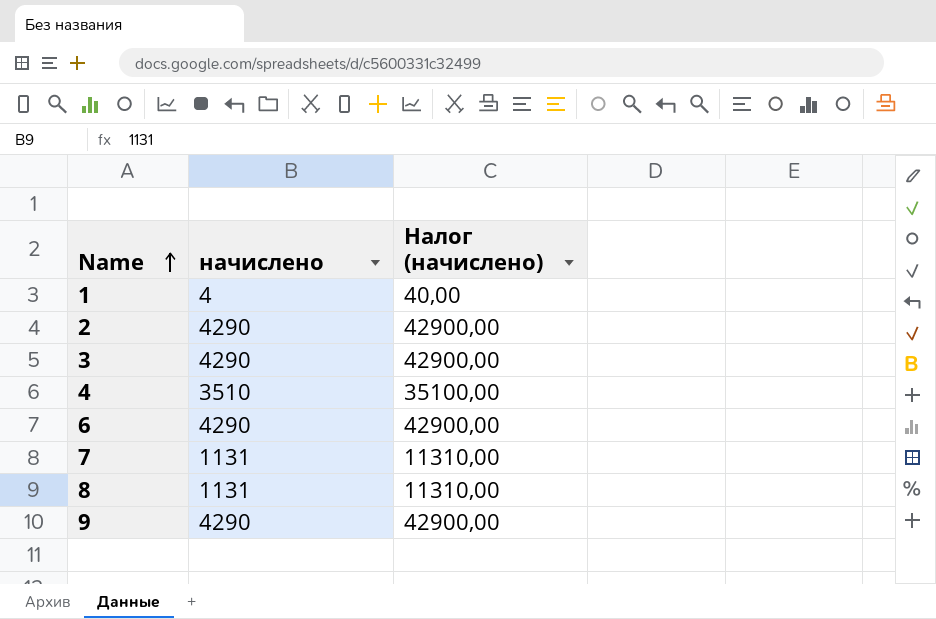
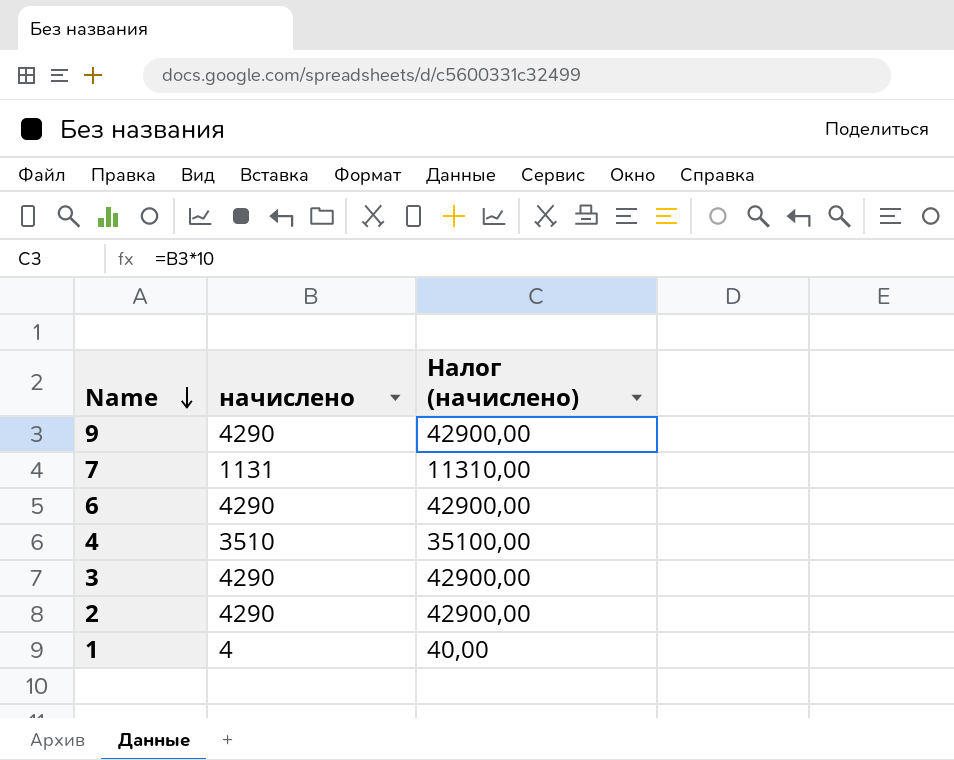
row order: Name ascending -> Name descending
row 8: 1131 | 11310,00 -> none

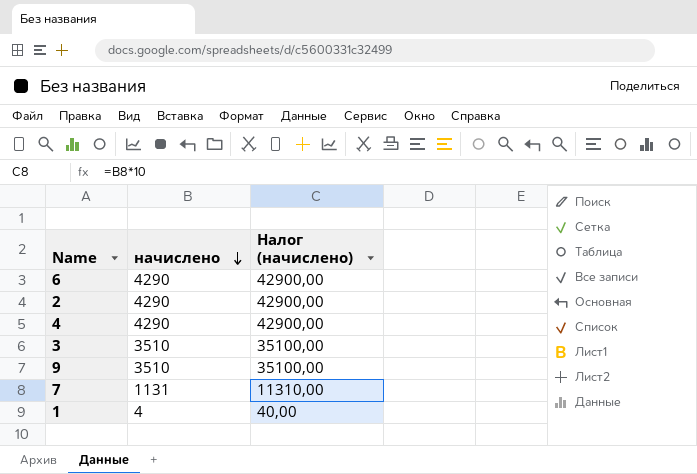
row order: Name descending -> начислено descending
4 | начислено: 3510 -> 4290
4 | Налог (начислено): 35100,00 -> 42900,00
3 | начислено: 4290 -> 3510
3 | Налог (начислено): 42900,00 -> 35100,00
9 | начислено: 4290 -> 3510
9 | Налог (начислено): 42900,00 -> 35100,00

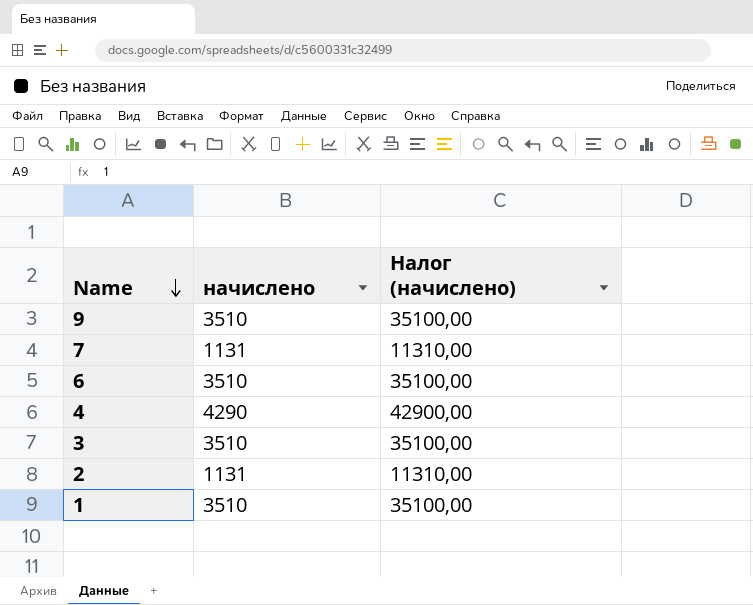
row order: начислено descending -> Name descending
6 | начислено: 4290 -> 3510
6 | Налог (начислено): 42900,00 -> 35100,00
2 | начислено: 4290 -> 1131
2 | Налог (начислено): 42900,00 -> 11310,00
1 | начислено: 4 -> 3510
1 | Налог (начислено): 40,00 -> 35100,00

